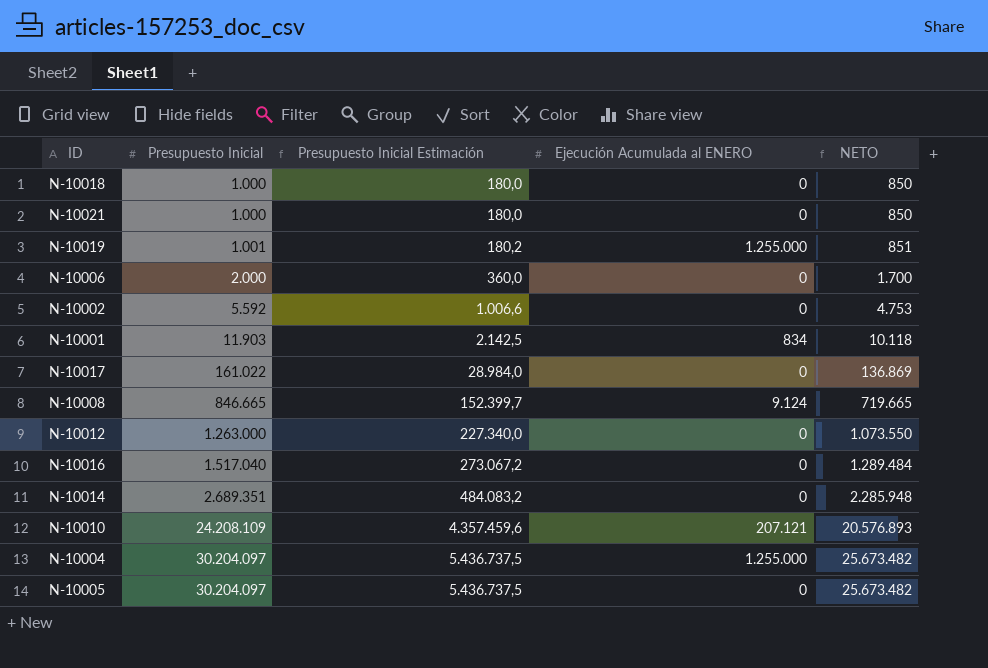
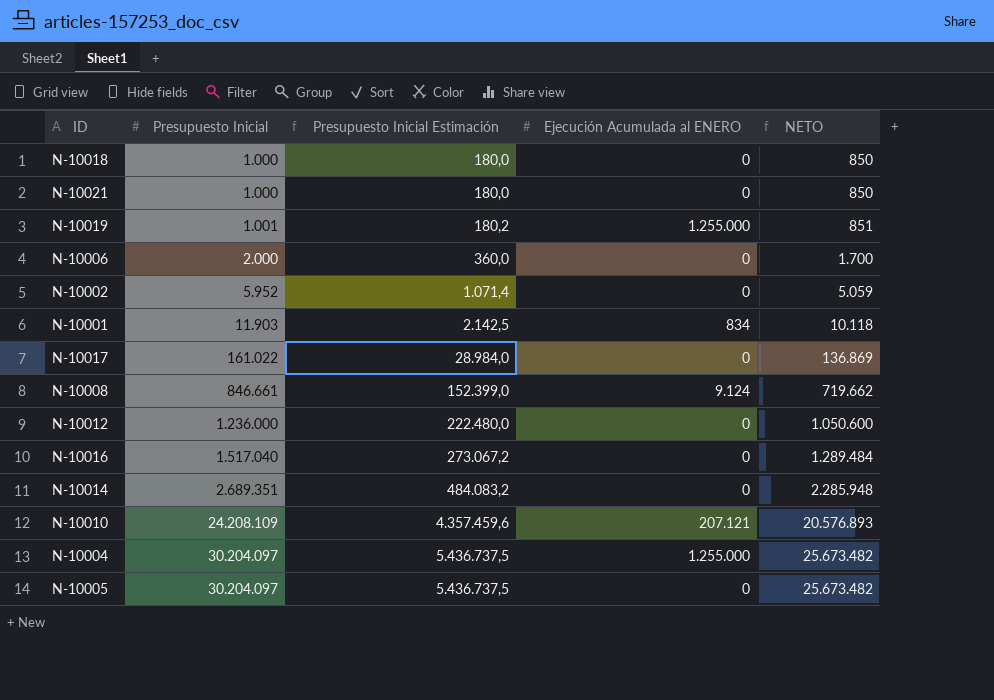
N-10002 | Presupuesto Inicial: 5.592 -> 5.952
N-10002 | Presupuesto Inicial Estimación: 1.006,6 -> 1.071,4
N-10002 | NETO: 4.753 -> 5.059
N-10008 | Presupuesto Inicial: 846.665 -> 846.661
N-10008 | Presupuesto Inicial Estimación: 152.399,7 -> 152.399,0
N-10008 | NETO: 719.665 -> 719.662
N-10012 | Presupuesto Inicial: 1.263.000 -> 1.236.000
N-10012 | Presupuesto Inicial Estimación: 227.340,0 -> 222.480,0
N-10012 | NETO: 1.073.550 -> 1.050.600

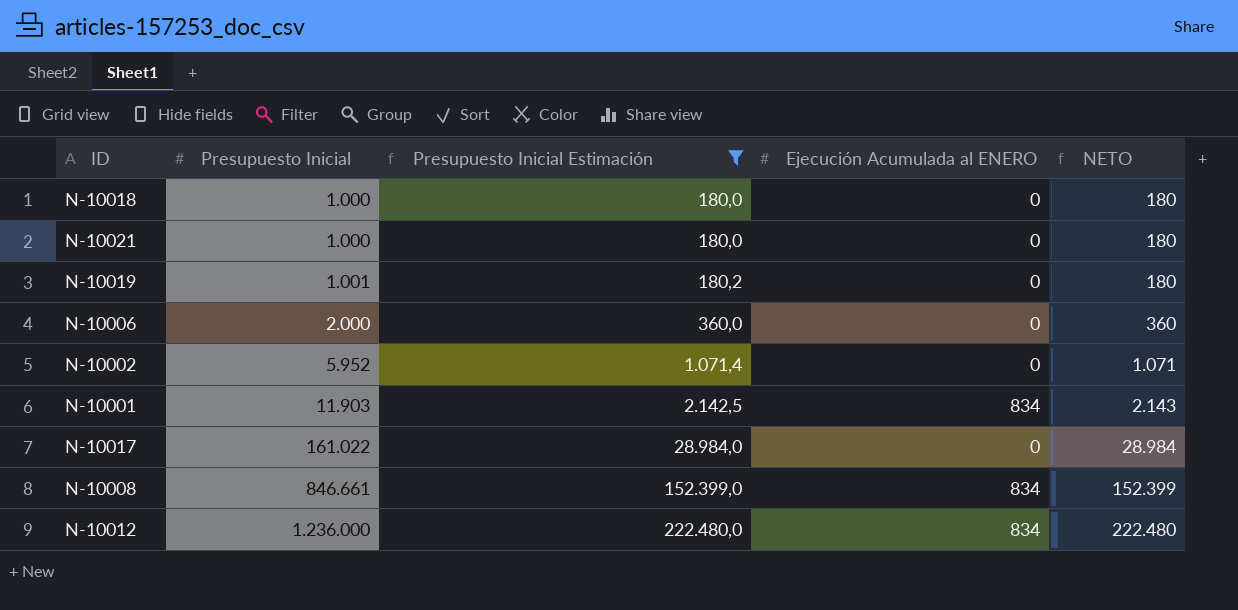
filter: none -> Presupuesto Inicial Estimación <= 222.480,0
column NETO | formula: [Presupuesto Inicial] * 0,85 -> [Presupuesto Inicial] * 0,18
N-10019 | Ejecución Acumulada al ENERO: 1.255.000 -> 0
N-10008 | Ejecución Acumulada al ENERO: 9.124 -> 834
N-10012 | Ejecución Acumulada al ENERO: 0 -> 834

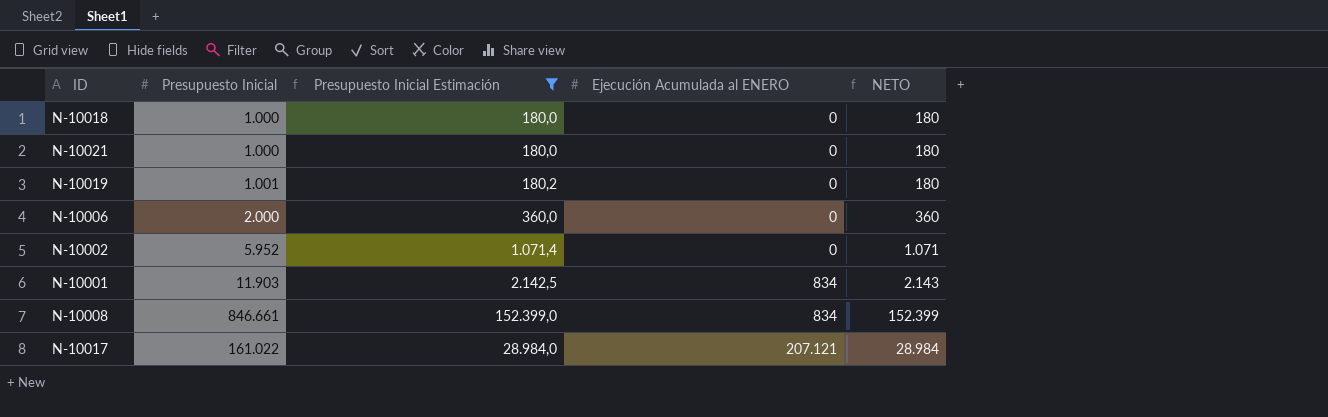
row order: Presupuesto Inicial ascending -> Ejecución Acumulada al ENERO ascending
row N-10012: 1.236.000 | 222.480,0 | 834 | 222.480 -> none
N-10017 | Ejecución Acumulada al ENERO: 0 -> 207.121

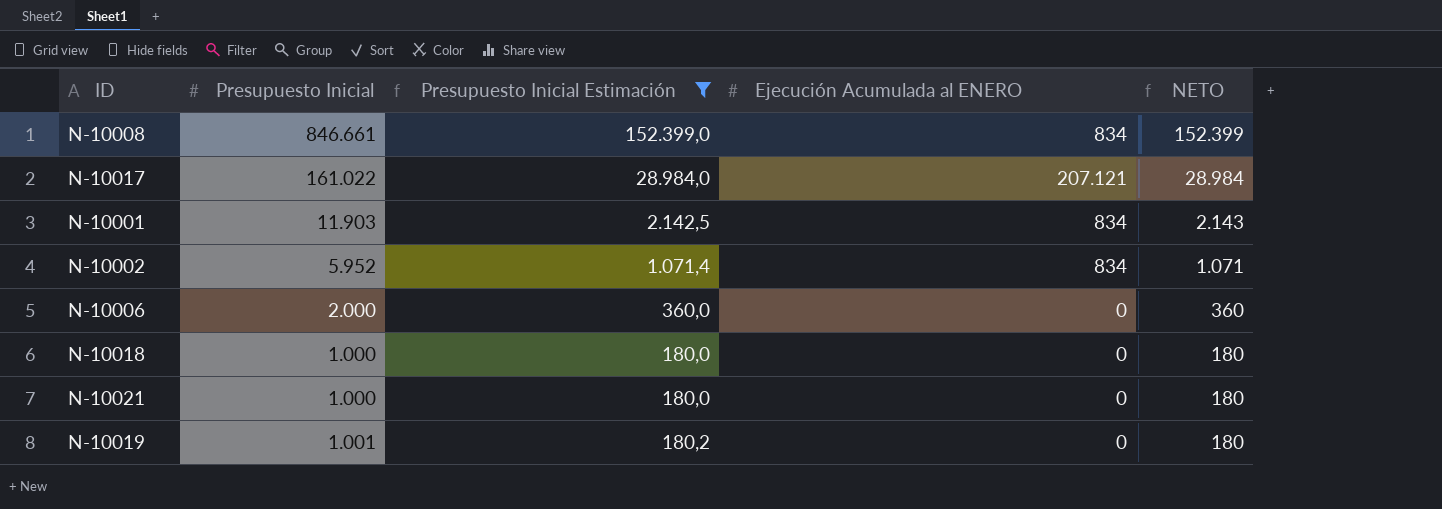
row order: Ejecución Acumulada al ENERO ascending -> NETO descending
N-10002 | Ejecución Acumulada al ENERO: 0 -> 834

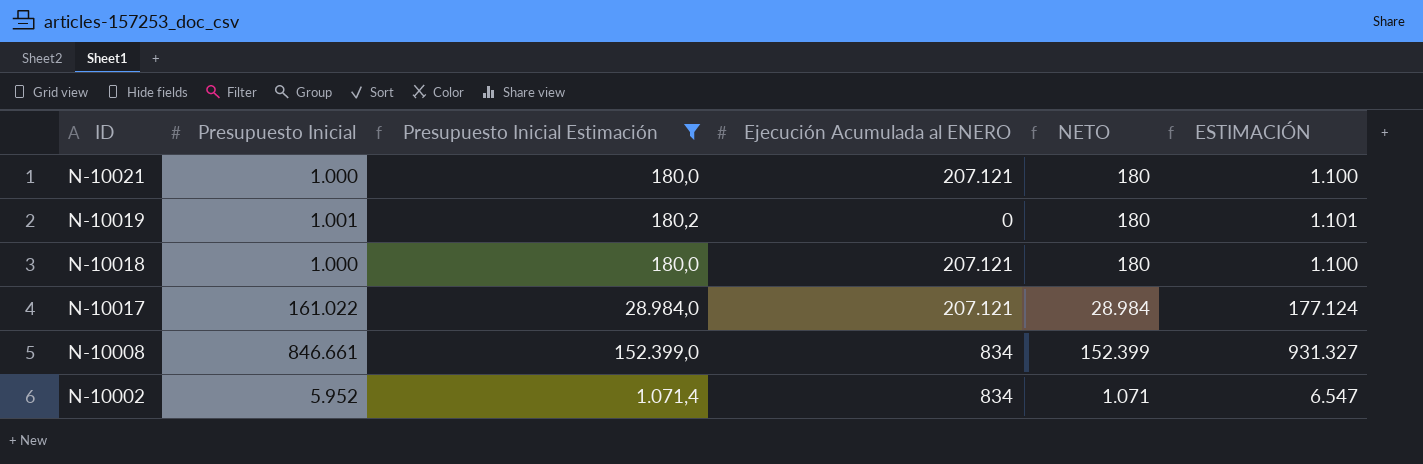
row order: NETO descending -> ID descending
column ESTIMACIÓN | formula: none -> [Presupuesto Inicial] * 1,1
row N-10001: 11.903 | 2.142,5 | 834 | 2.143 -> none
row N-10006: 2.000 | 360,0 | 0 | 360 -> none
N-10021 | Ejecución Acumulada al ENERO: 0 -> 207.121
N-10018 | Ejecución Acumulada al ENERO: 0 -> 207.121

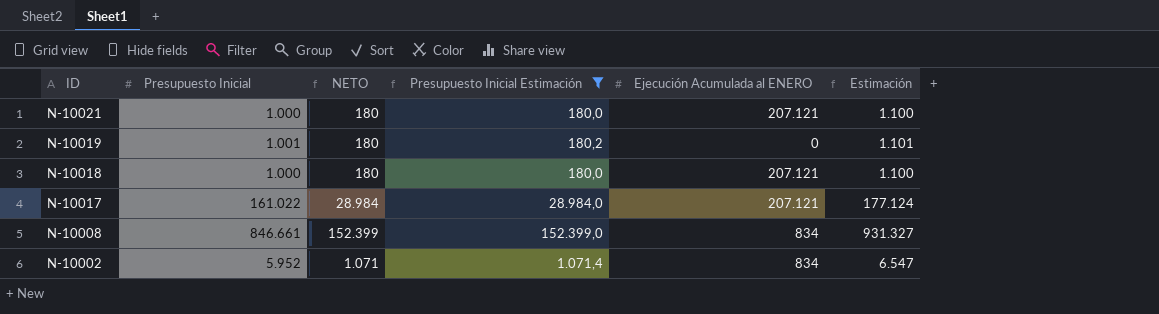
column NETO | position: 5 -> 3
column name: ESTIMACIÓN -> Estimación

